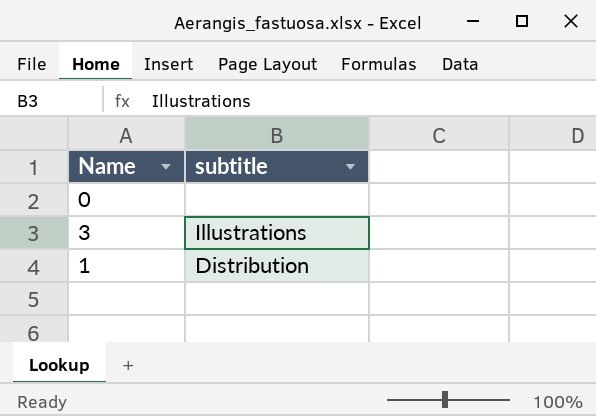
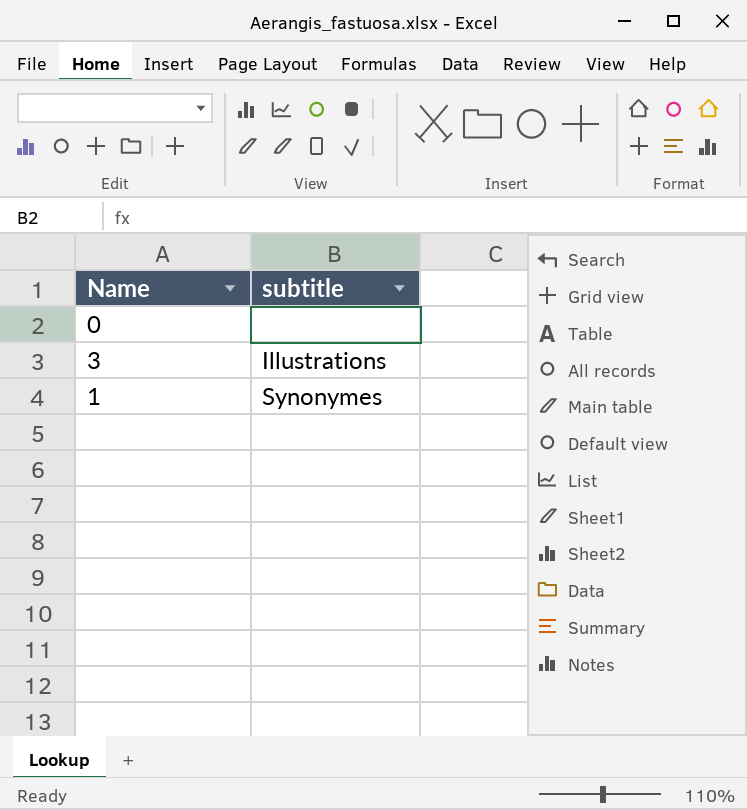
1 | subtitle: Distribution -> Synonymes

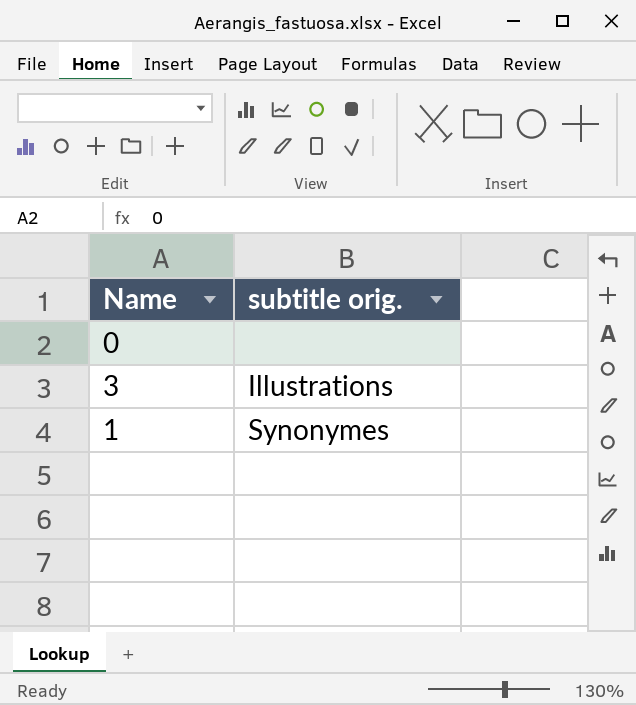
column name: subtitle -> subtitle orig.

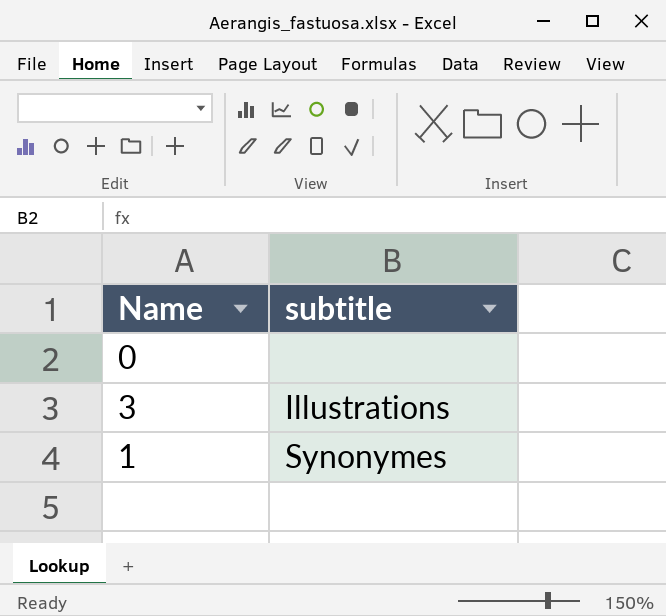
column name: subtitle orig. -> subtitle

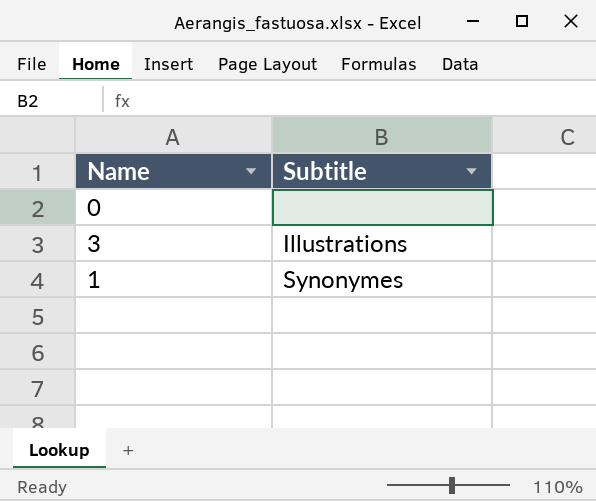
column name: subtitle -> Subtitle

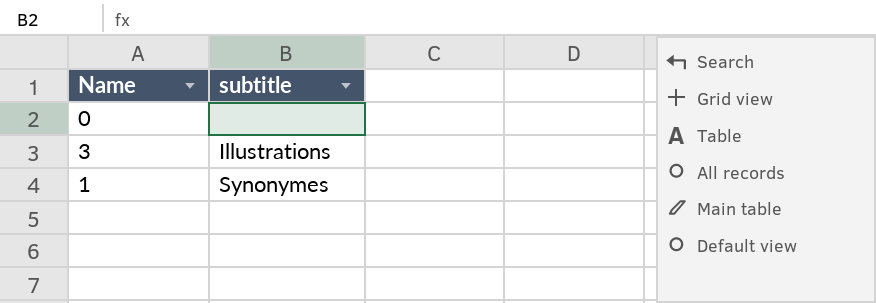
column name: Subtitle -> subtitle

